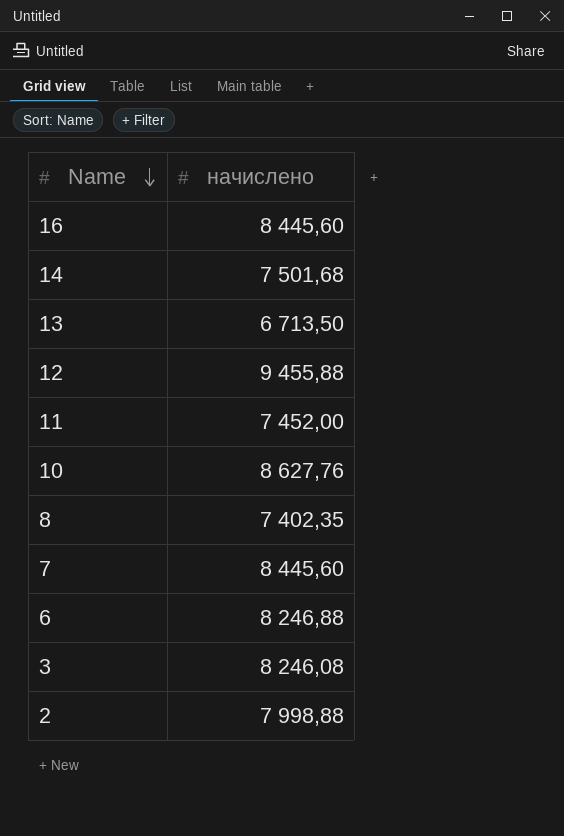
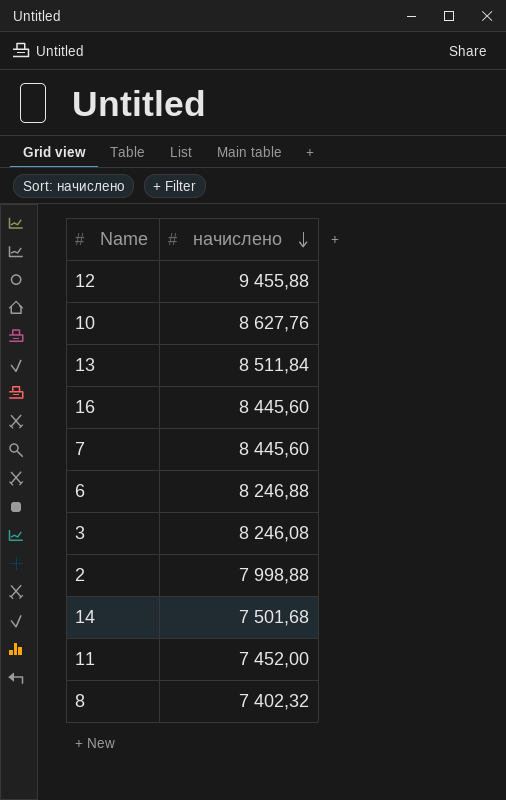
row order: Name descending -> начислено descending
13 | начислено: 6 713,50 -> 8 511,84
8 | начислено: 7 402,35 -> 7 402,32

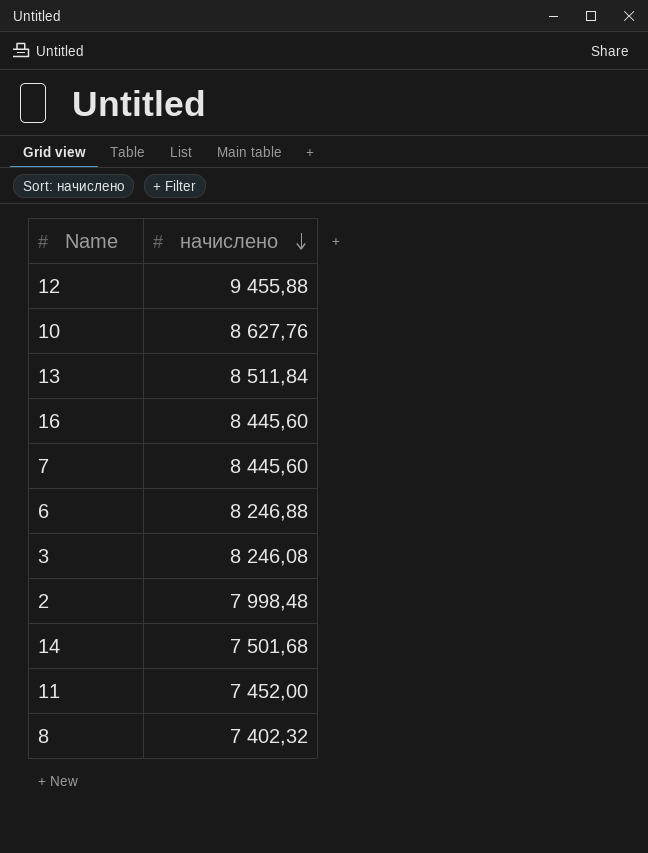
2 | начислено: 7 998,88 -> 7 998,48

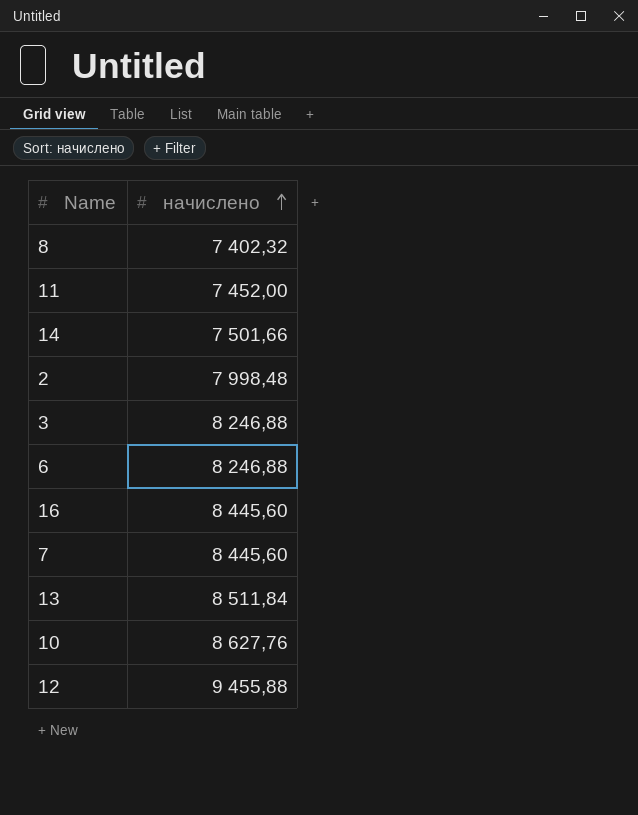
row order: начислено descending -> начислено ascending
14 | начислено: 7 501,68 -> 7 501,66
3 | начислено: 8 246,08 -> 8 246,88

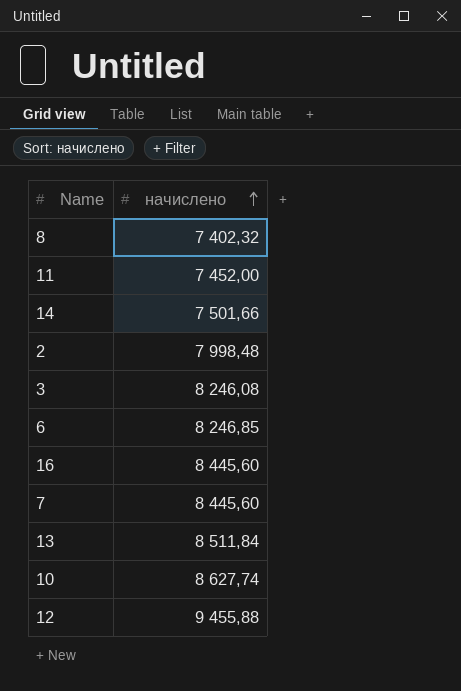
3 | начислено: 8 246,88 -> 8 246,08
6 | начислено: 8 246,88 -> 8 246,85
10 | начислено: 8 627,76 -> 8 627,74

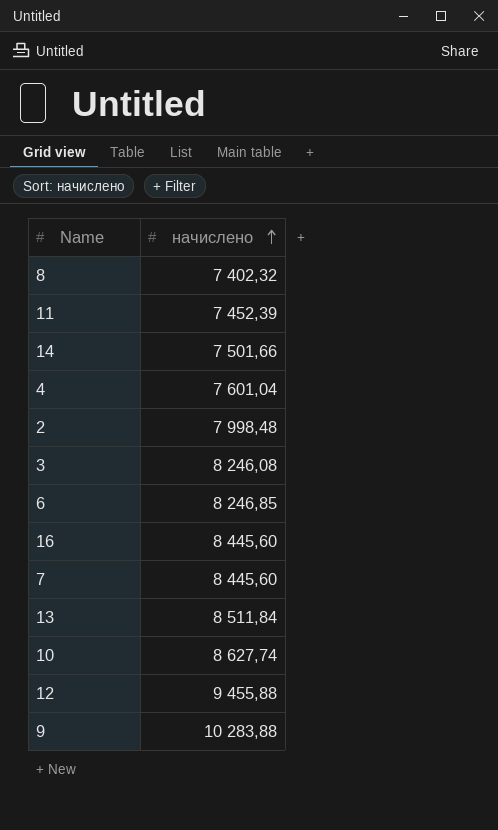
11 | начислено: 7 452,00 -> 7 452,39
row 4: none -> 7 601,04
row 9: none -> 10 283,88

